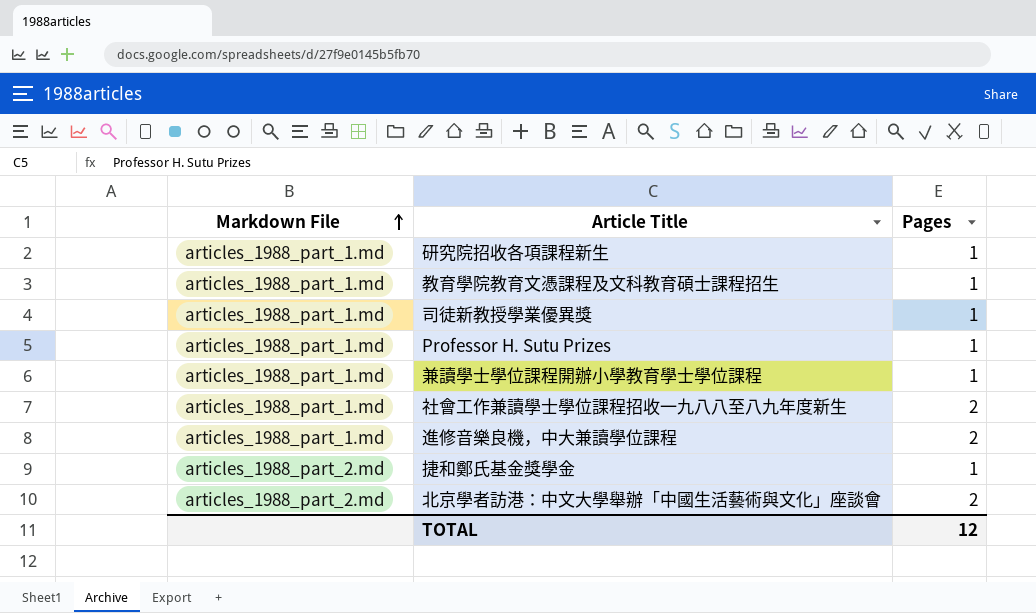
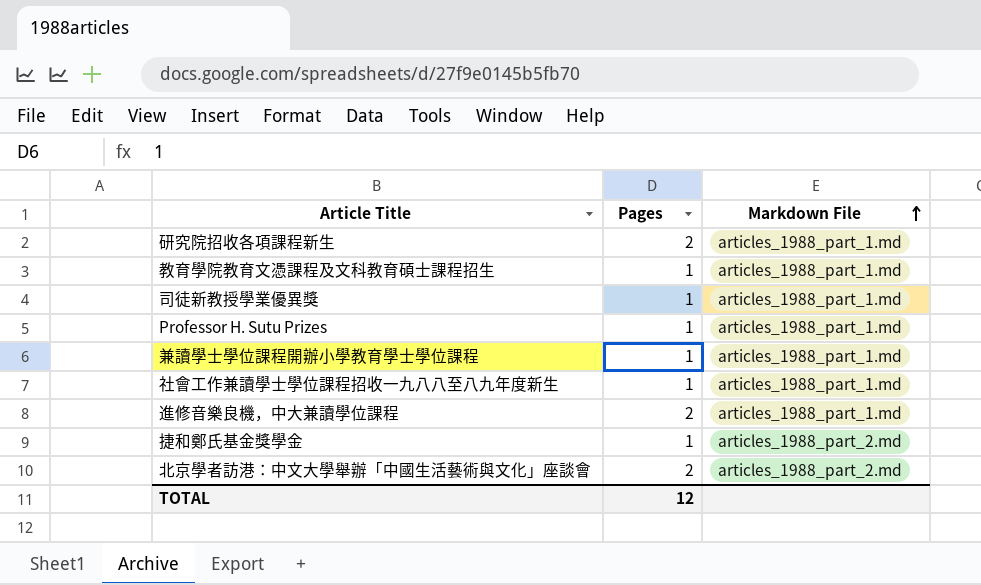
column Markdown File | position: 1 -> 3
研究院招收各項課程新生 | Pages: 1 -> 2
社會工作兼讀學士學位課程招收一九八八至八九年度新生 | Pages: 2 -> 1

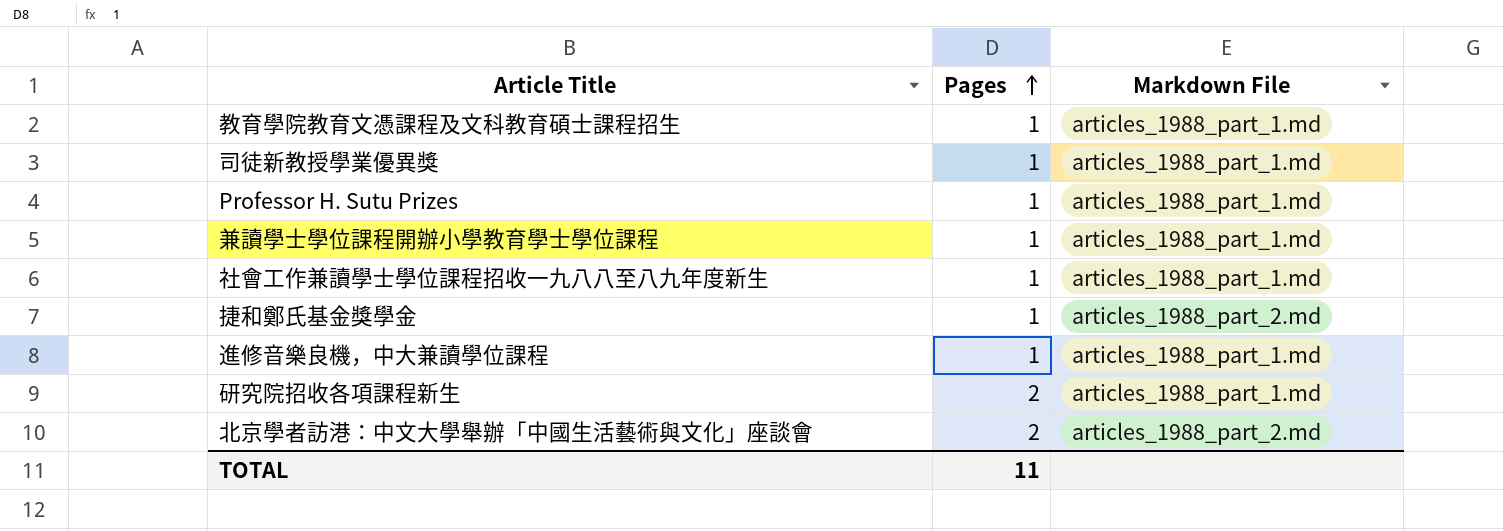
row order: Markdown File ascending -> Pages ascending
進修音樂良機，中大兼讀學位課程 | Pages: 2 -> 1
TOTAL | Pages: 12 -> 11

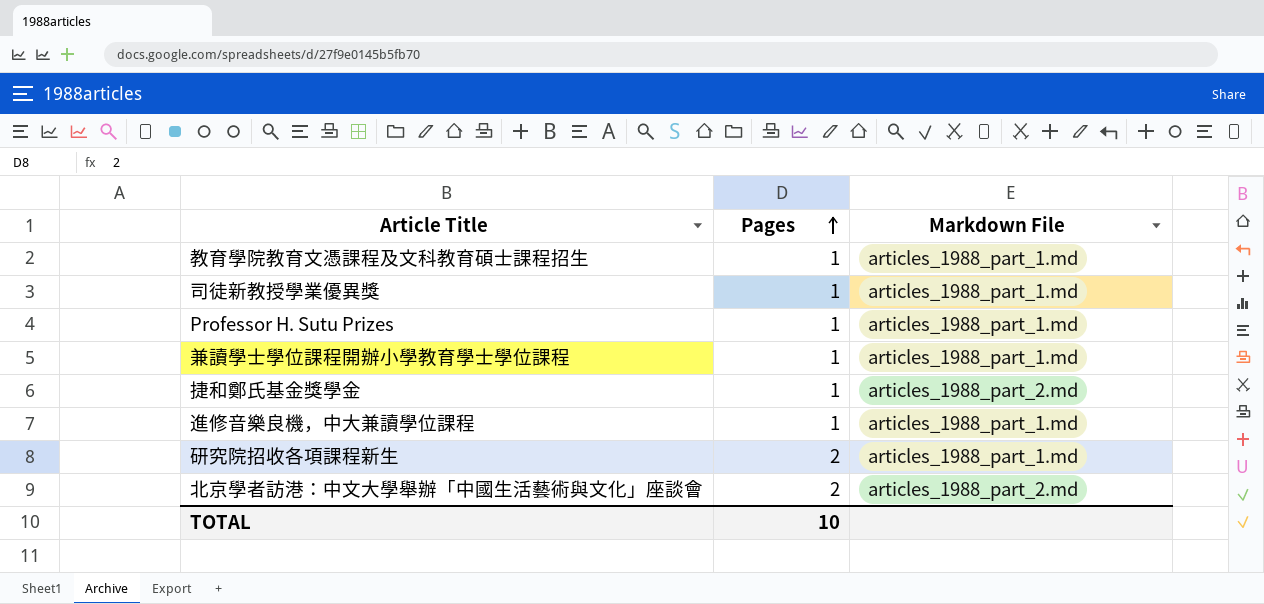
row 社會工作兼讀學士學位課程招收一九八八至八九年度新生: 1 | articles_1988_part_1.md -> none
TOTAL | Pages: 11 -> 10

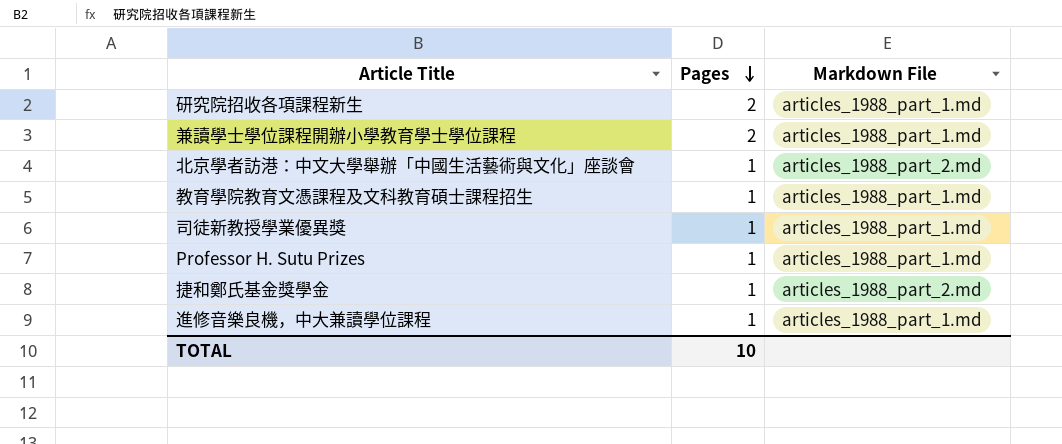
row order: Pages ascending -> Pages descending
兼讀學士學位課程開辦小學教育學士學位課程 | Pages: 1 -> 2
北京學者訪港：中文大學舉辦「中國生活藝術與文化」座談會 | Pages: 2 -> 1

